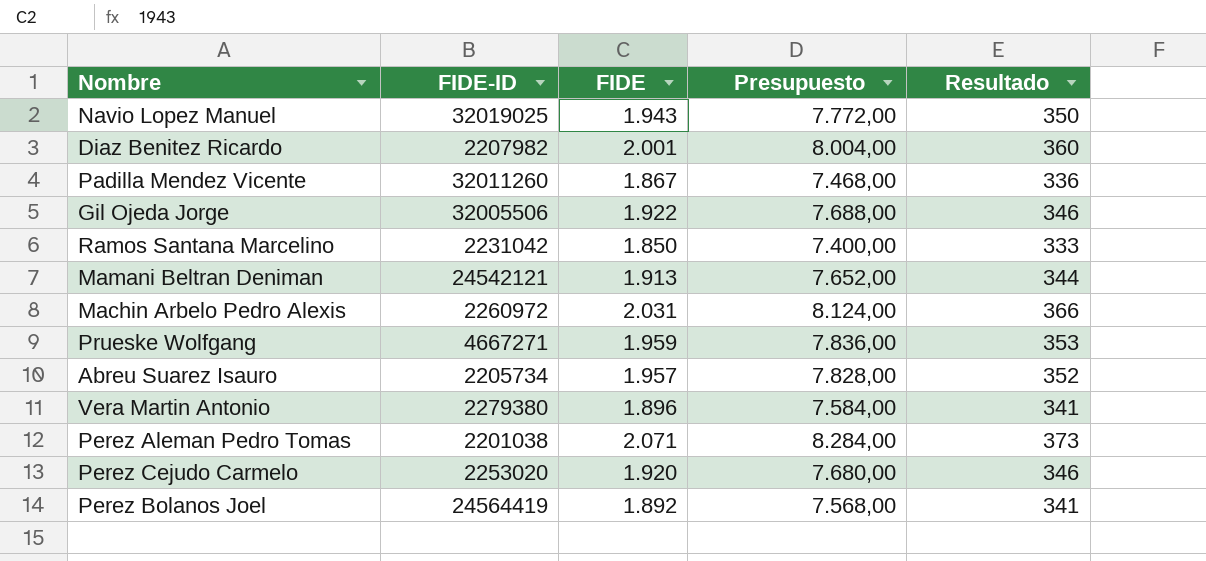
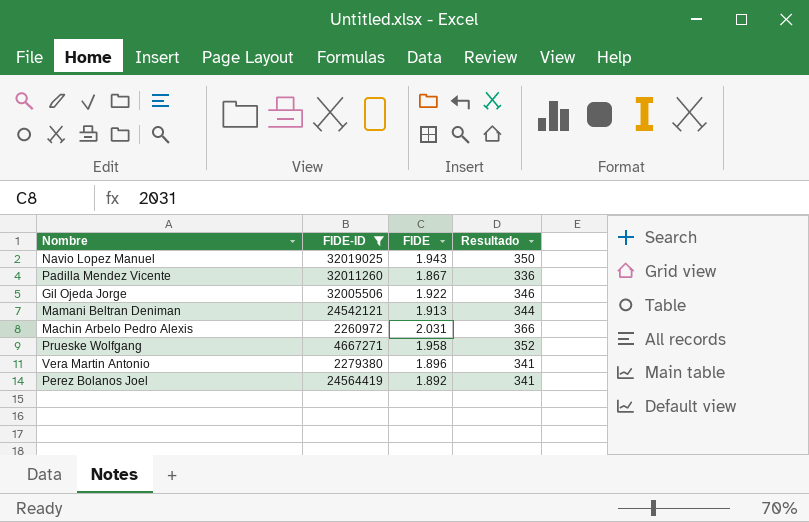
filter: none -> FIDE-ID >= 2260972
column Presupuesto | formula: [FIDE] * 4 -> none
Prueske Wolfgang | FIDE: 1.959 -> 1.958
Prueske Wolfgang | Resultado: 353 -> 352

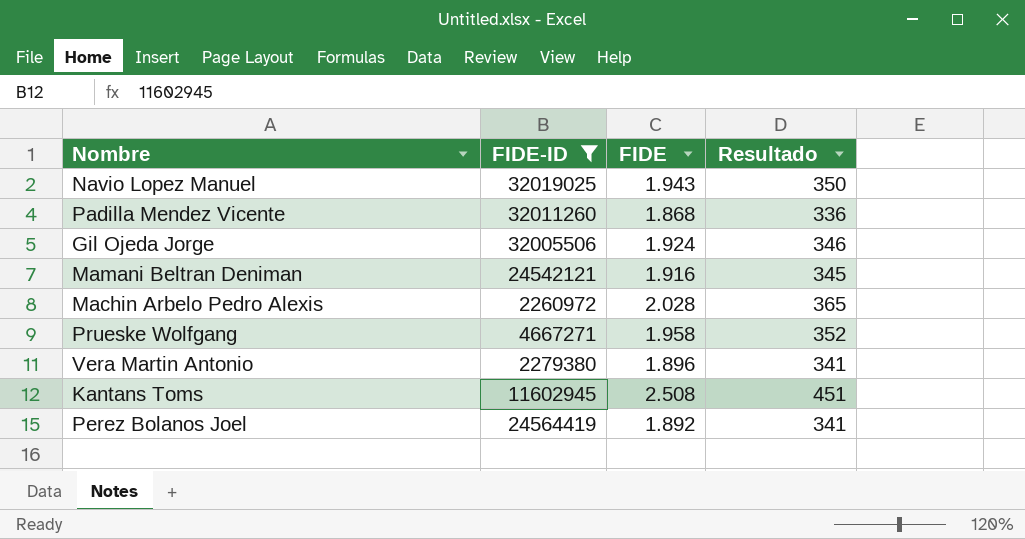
Padilla Mendez Vicente | FIDE: 1.867 -> 1.868
Gil Ojeda Jorge | FIDE: 1.922 -> 1.924
Mamani Beltran Deniman | FIDE: 1.913 -> 1.916
Mamani Beltran Deniman | Resultado: 344 -> 345
Machin Arbelo Pedro Alexis | FIDE: 2.031 -> 2.028
Machin Arbelo Pedro Alexis | Resultado: 366 -> 365
row Kantans Toms: none -> 11602945 | 2.508 | 451

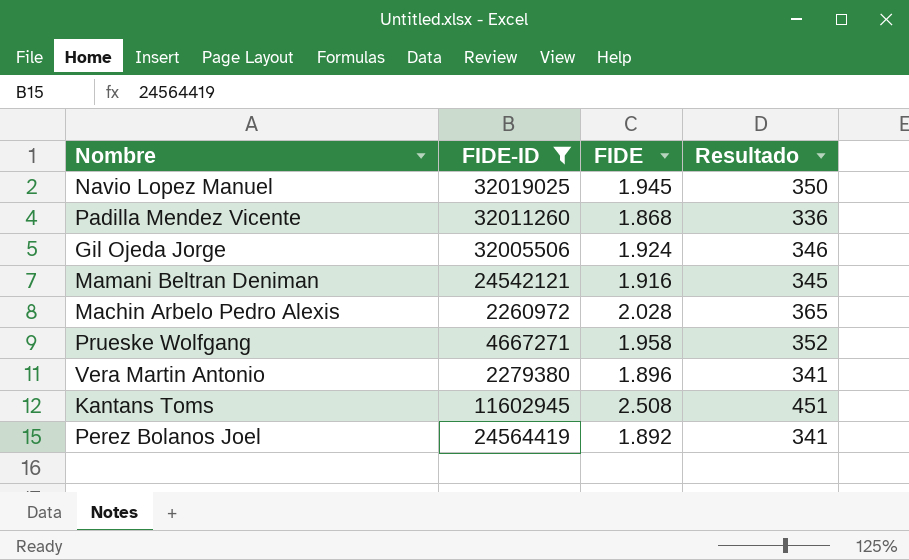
Navio Lopez Manuel | FIDE: 1.943 -> 1.945

